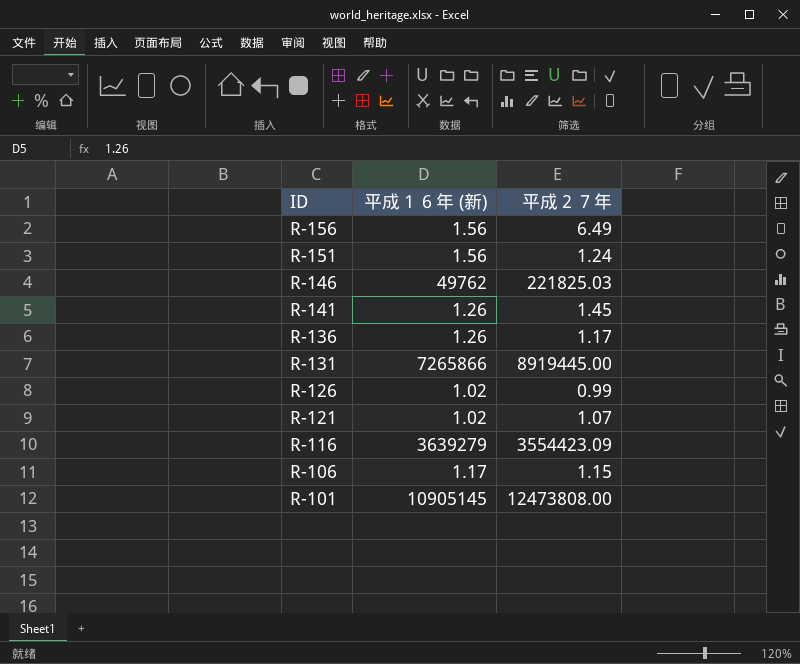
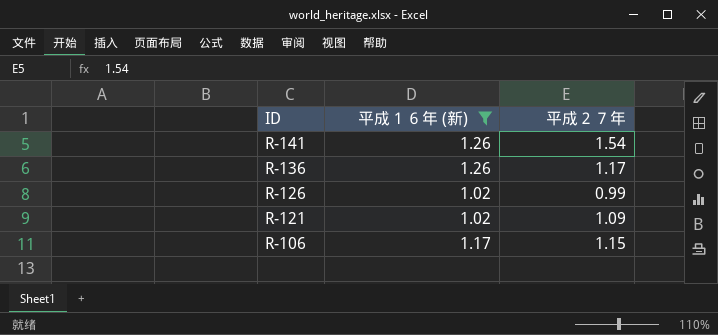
filter: none -> 平成１６年 (新) <= 1.26
R-141 | 平成２７年: 1.45 -> 1.54
R-121 | 平成２７年: 1.07 -> 1.09

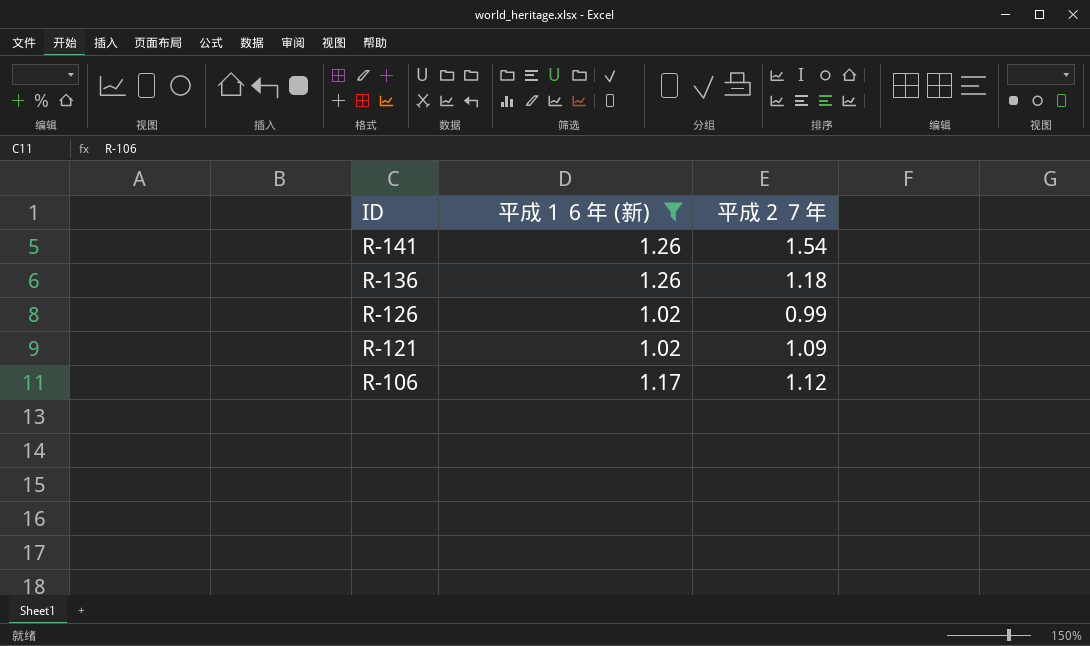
R-136 | 平成２７年: 1.17 -> 1.18
R-106 | 平成２７年: 1.15 -> 1.12

